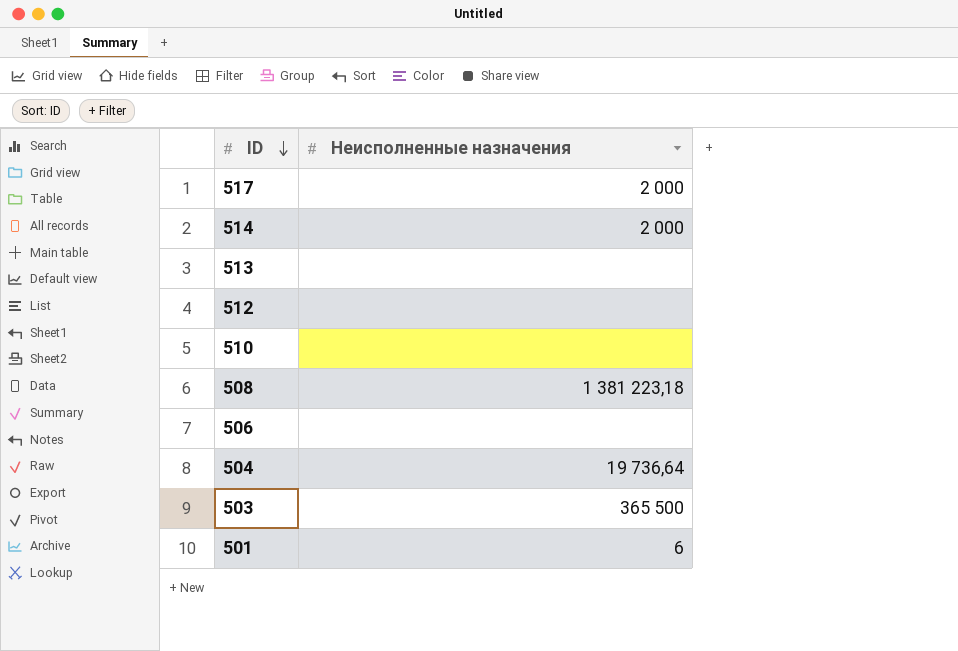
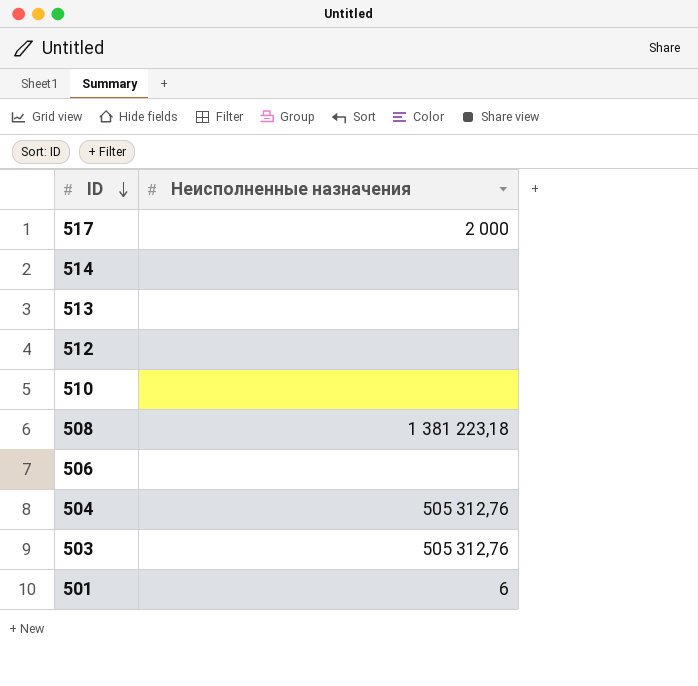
514 | Неисполненные назначения: 2 000 -> none
504 | Неисполненные назначения: 19 736,64 -> 505 312,76
503 | Неисполненные назначения: 365 500 -> 505 312,76

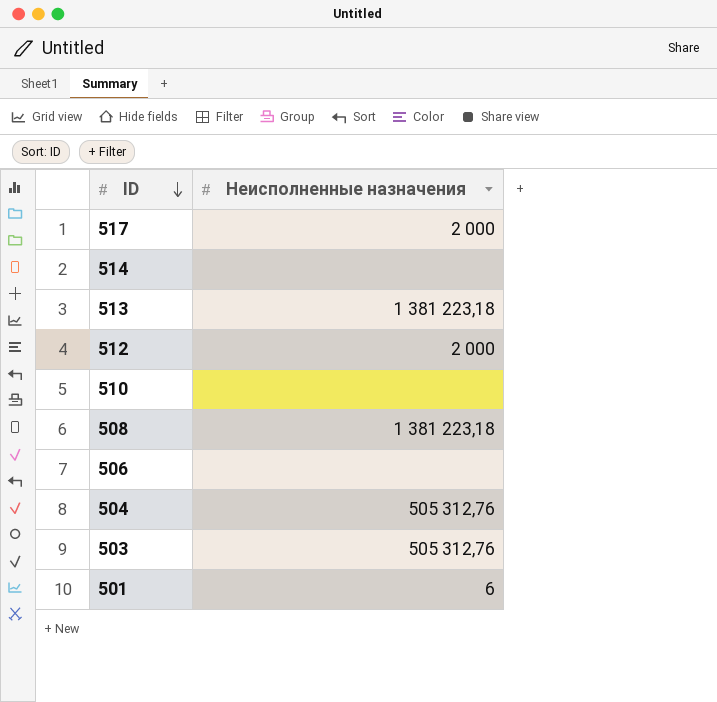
513 | Неисполненные назначения: none -> 1 381 223,18
512 | Неисполненные назначения: none -> 2 000

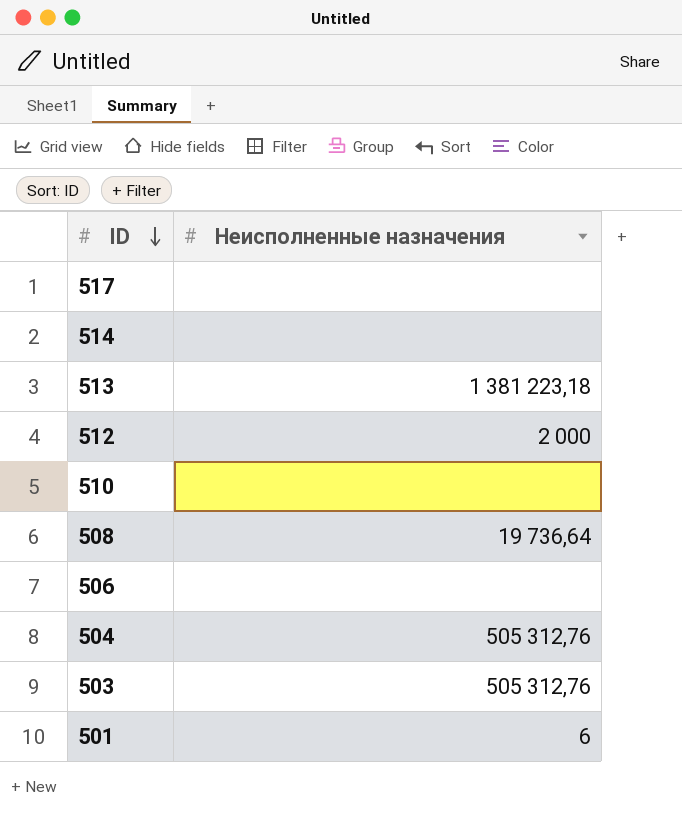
517 | Неисполненные назначения: 2 000 -> none
508 | Неисполненные назначения: 1 381 223,18 -> 19 736,64

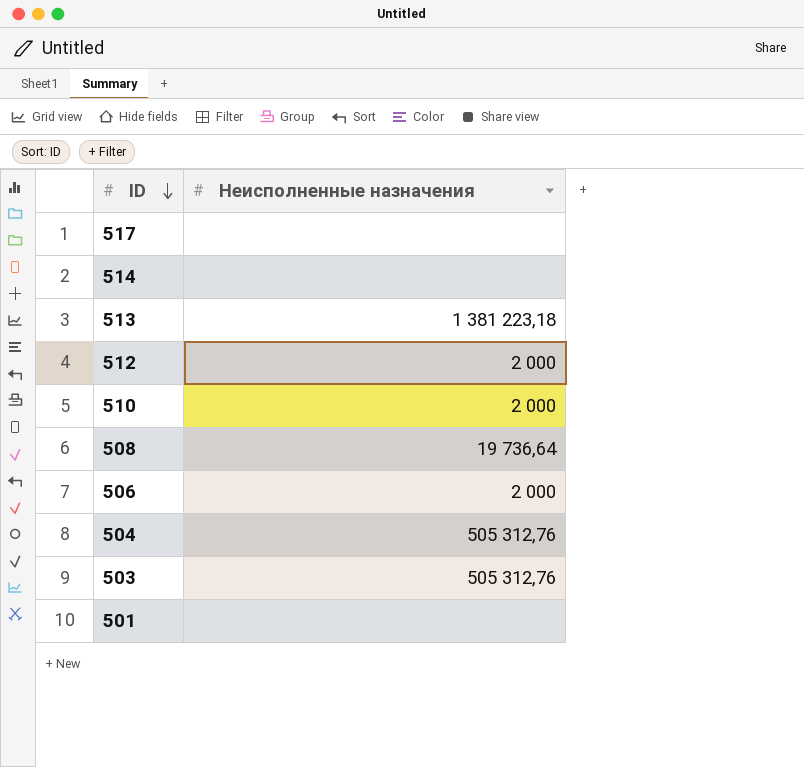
510 | Неисполненные назначения: none -> 2 000
506 | Неисполненные назначения: none -> 2 000
501 | Неисполненные назначения: 6 -> none

